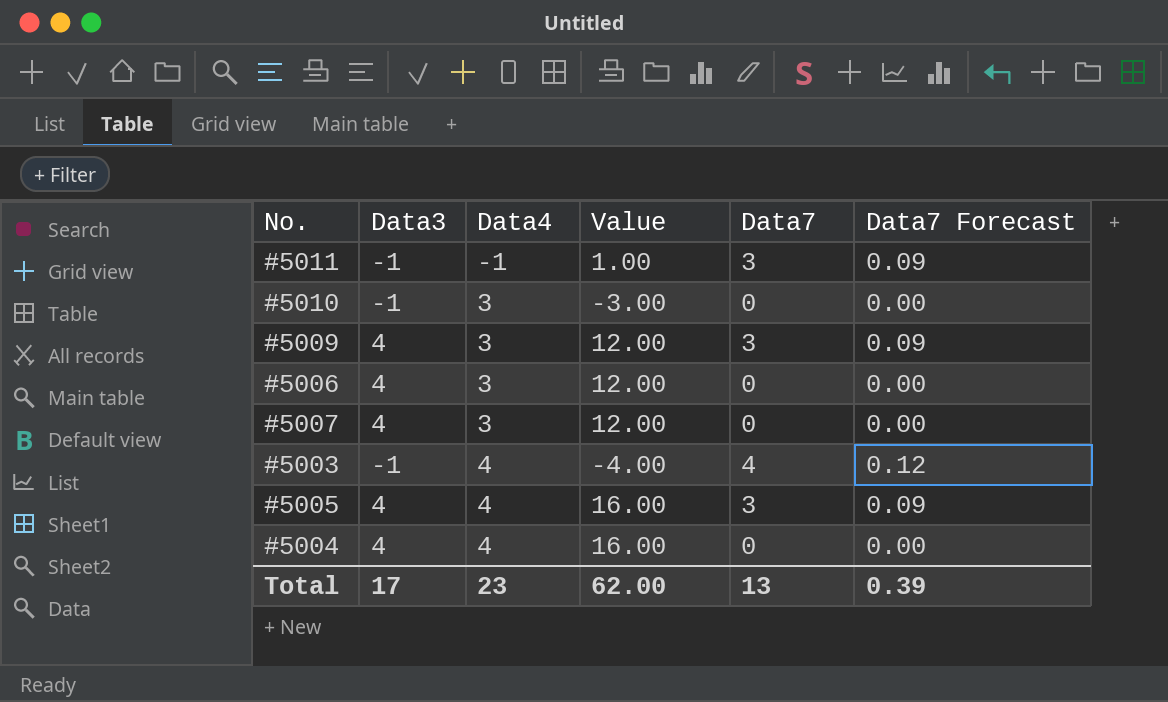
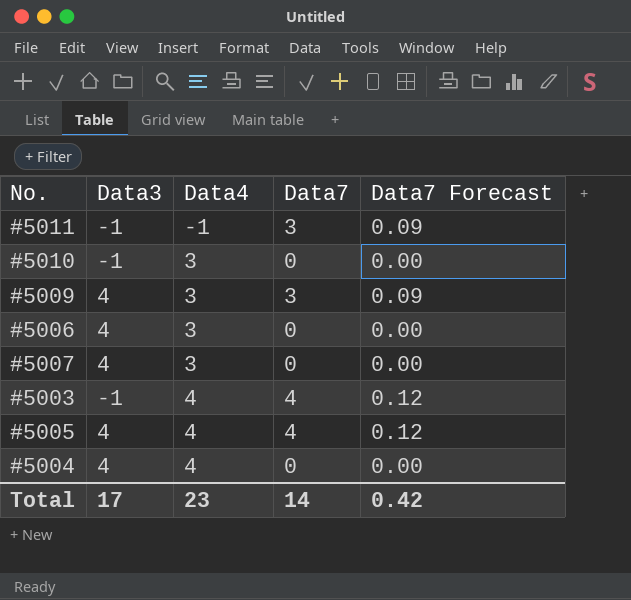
column Value | formula: [Data3] * [Data4] -> none
#5005 | Data7: 3 -> 4
#5005 | Data7 Forecast: 0.09 -> 0.12
Total | Data7: 13 -> 14
Total | Data7 Forecast: 0.39 -> 0.42

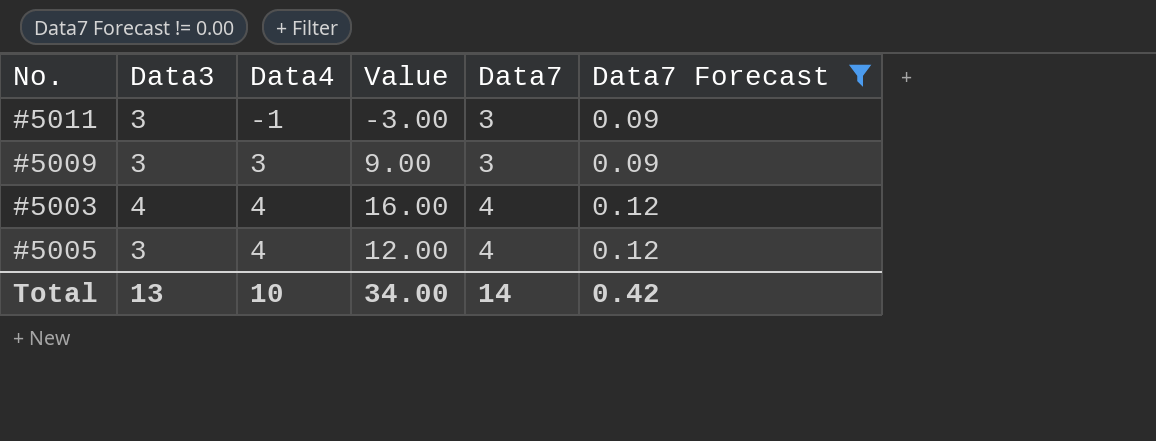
filter: none -> Data7 Forecast != 0.00
column Value | formula: none -> [Data3] * [Data4]
#5011 | Data3: -1 -> 3
#5009 | Data3: 4 -> 3
#5003 | Data3: -1 -> 4
#5005 | Data3: 4 -> 3
Total | Data3: 17 -> 13
Total | Data4: 23 -> 10

